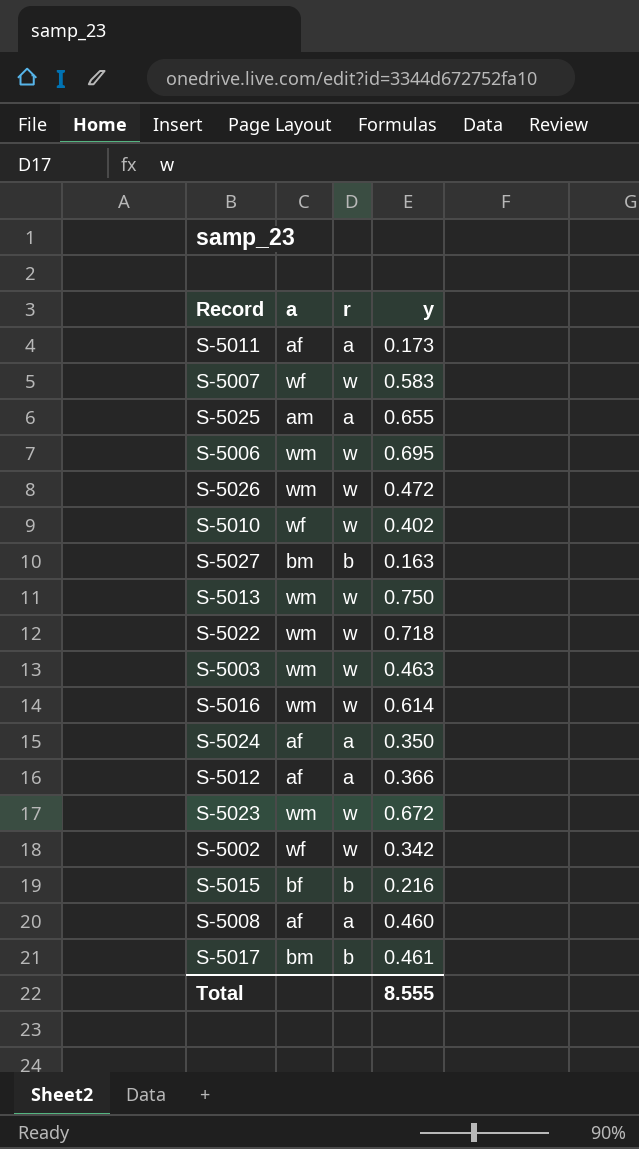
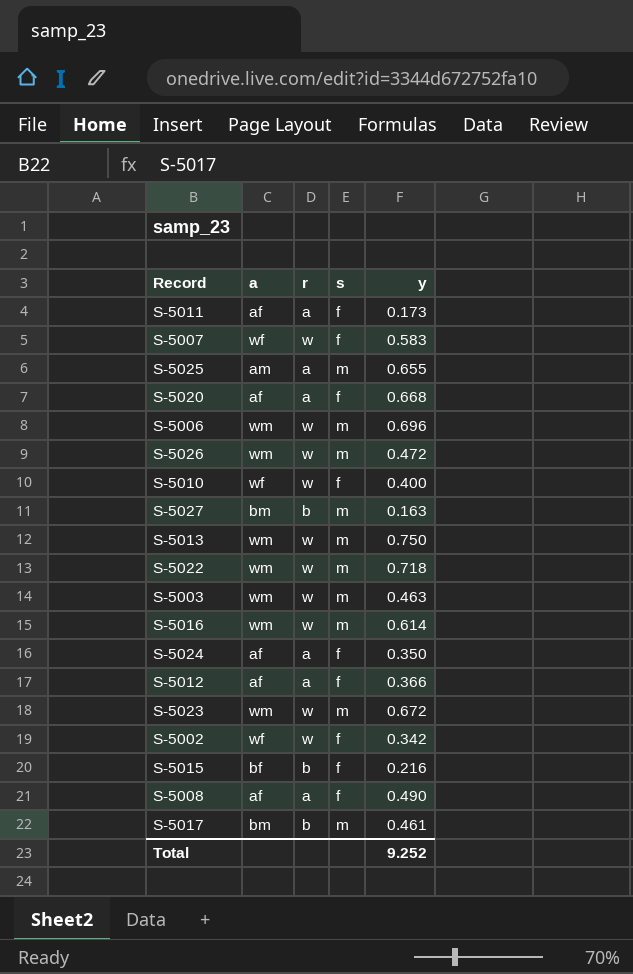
column s | position: none -> 4
row S-5020: none -> af | a | f | 0.668
S-5006 | y: 0.695 -> 0.696
S-5010 | y: 0.402 -> 0.400
S-5008 | y: 0.460 -> 0.490
Total | y: 8.555 -> 9.252

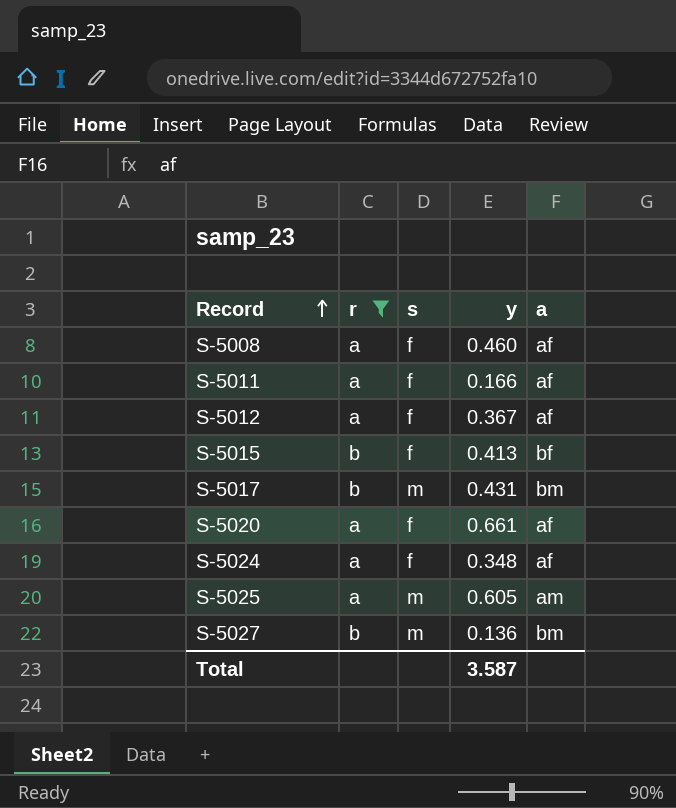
filter: none -> r != w
row order: none -> Record ascending
column a | position: 2 -> 5
S-5008 | y: 0.490 -> 0.460
S-5011 | y: 0.173 -> 0.166
S-5012 | y: 0.366 -> 0.367
S-5015 | y: 0.216 -> 0.413
S-5017 | y: 0.461 -> 0.431
S-5020 | y: 0.668 -> 0.661
S-5024 | y: 0.350 -> 0.348
S-5025 | y: 0.655 -> 0.605
S-5027 | y: 0.163 -> 0.136
Total | y: 9.252 -> 3.587

